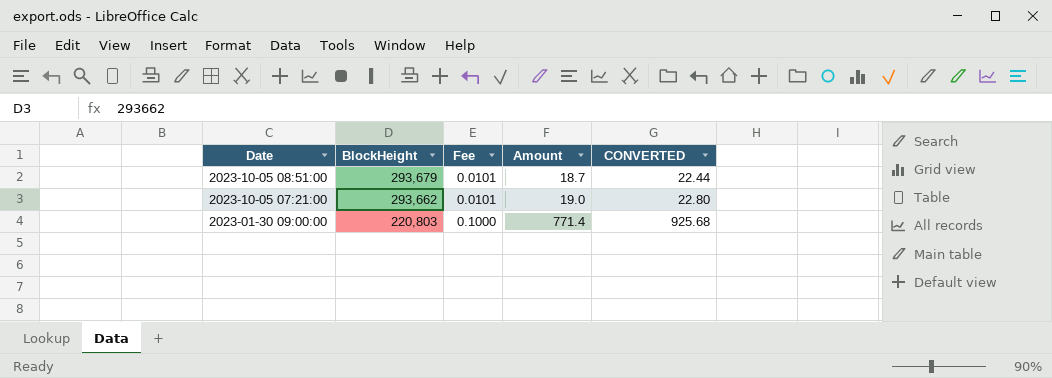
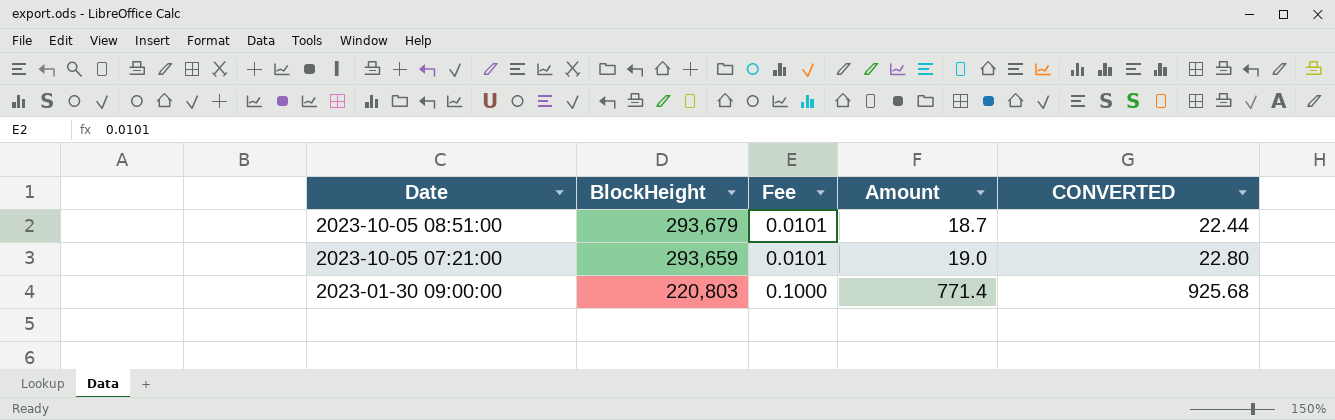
2023-10-05 07:21:00 | BlockHeight: 293,662 -> 293,659

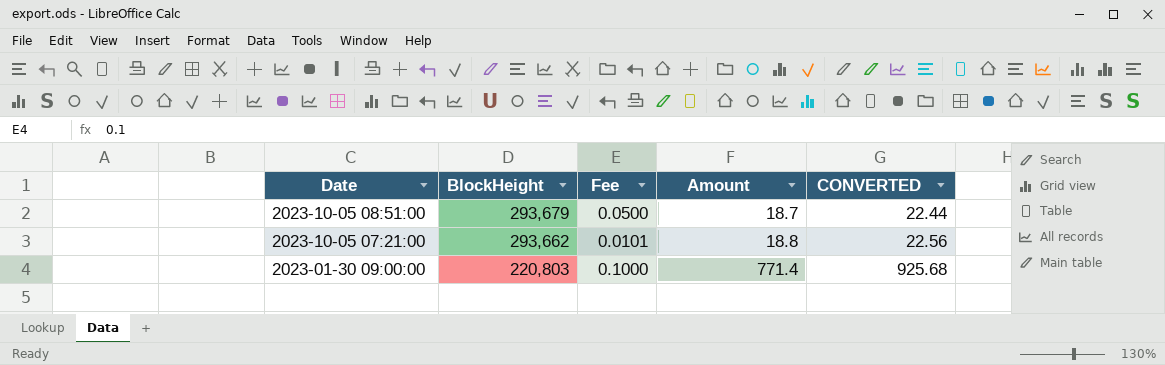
2023-10-05 08:51:00 | Fee: 0.0101 -> 0.0500
2023-10-05 07:21:00 | BlockHeight: 293,659 -> 293,662
2023-10-05 07:21:00 | Amount: 19.0 -> 18.8
2023-10-05 07:21:00 | CONVERTED: 22.80 -> 22.56

